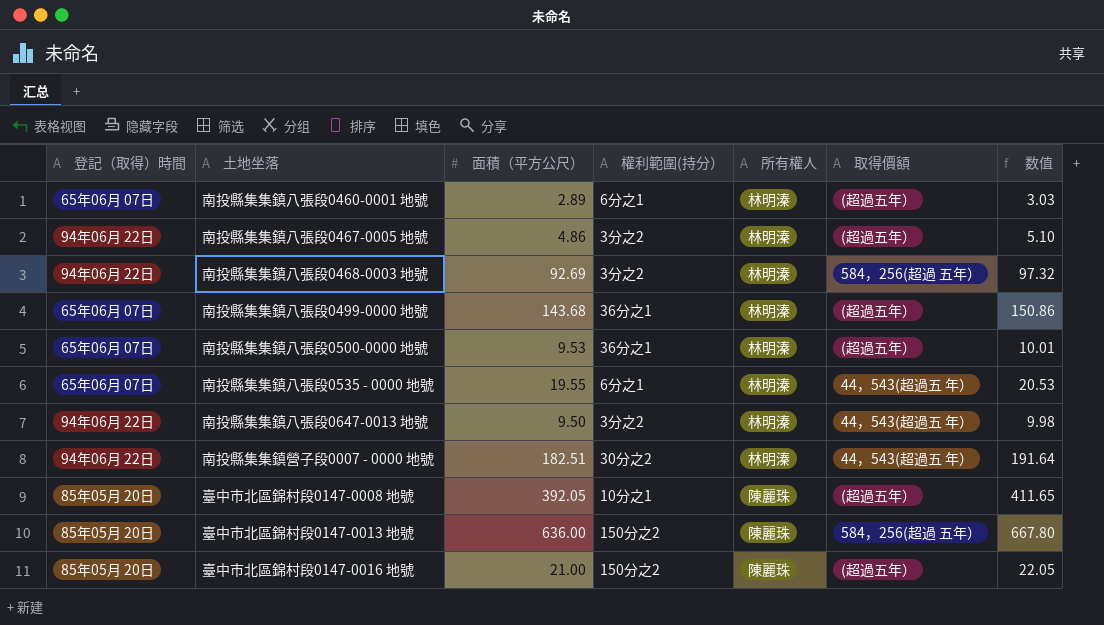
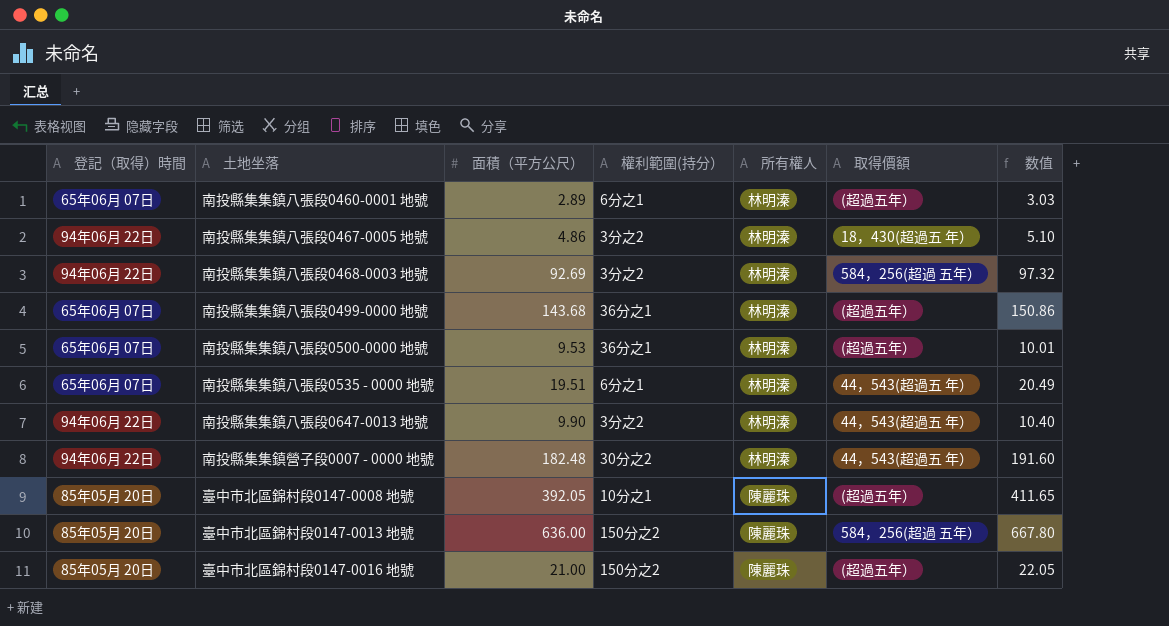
南投縣集集鎮八張段0467-0005 地號 | 取得價額: (超過五年） -> 18，430(超過五 年）
南投縣集集鎮八張段0535 - 0000 地號 | 面積（平方公尺）: 19.55 -> 19.51
南投縣集集鎮八張段0535 - 0000 地號 | 数值: 20.53 -> 20.49
南投縣集集鎮八張段0647-0013 地號 | 面積（平方公尺）: 9.50 -> 9.90
南投縣集集鎮八張段0647-0013 地號 | 数值: 9.98 -> 10.40
南投縣集集鎮營子段0007 - 0000 地號 | 面積（平方公尺）: 182.51 -> 182.48
南投縣集集鎮營子段0007 - 0000 地號 | 数值: 191.64 -> 191.60

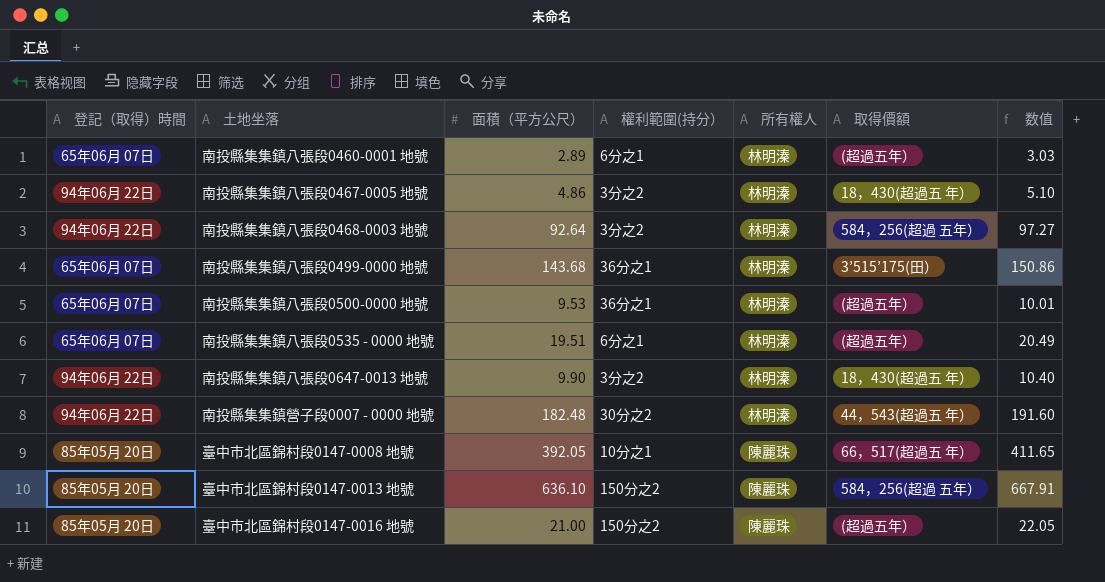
南投縣集集鎮八張段0468-0003 地號 | 面積（平方公尺）: 92.69 -> 92.64
南投縣集集鎮八張段0468-0003 地號 | 数值: 97.32 -> 97.27
南投縣集集鎮八張段0499-0000 地號 | 取得價額: (超過五年） -> 3’515’175(田）
南投縣集集鎮八張段0535 - 0000 地號 | 取得價額: 44，543(超過五 年） -> (超過五年）
南投縣集集鎮八張段0647-0013 地號 | 取得價額: 44，543(超過五 年） -> 18，430(超過五 年）
臺中市北區錦村段0147-0008 地號 | 取得價額: (超過五年） -> 66，517(超過五 年）
臺中市北區錦村段0147-0013 地號 | 面積（平方公尺）: 636.00 -> 636.10
臺中市北區錦村段0147-0013 地號 | 数值: 667.80 -> 667.91

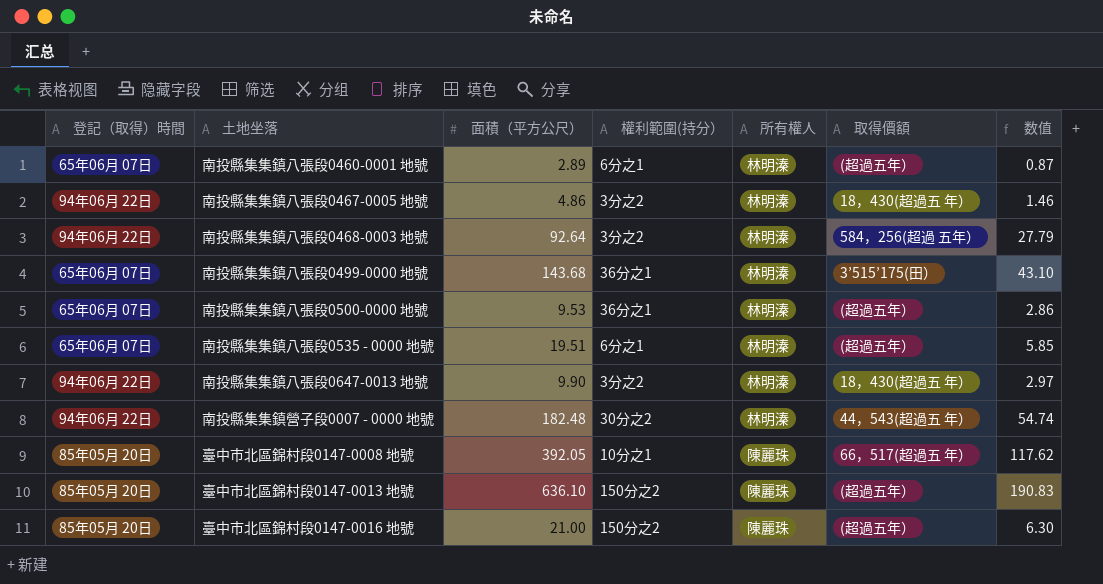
column 数值 | formula: [面積（平方公尺）] * 1.05 -> [面積（平方公尺）] * 0.3
臺中市北區錦村段0147-0013 地號 | 取得價額: 584，256(超過 五年） -> (超過五年）

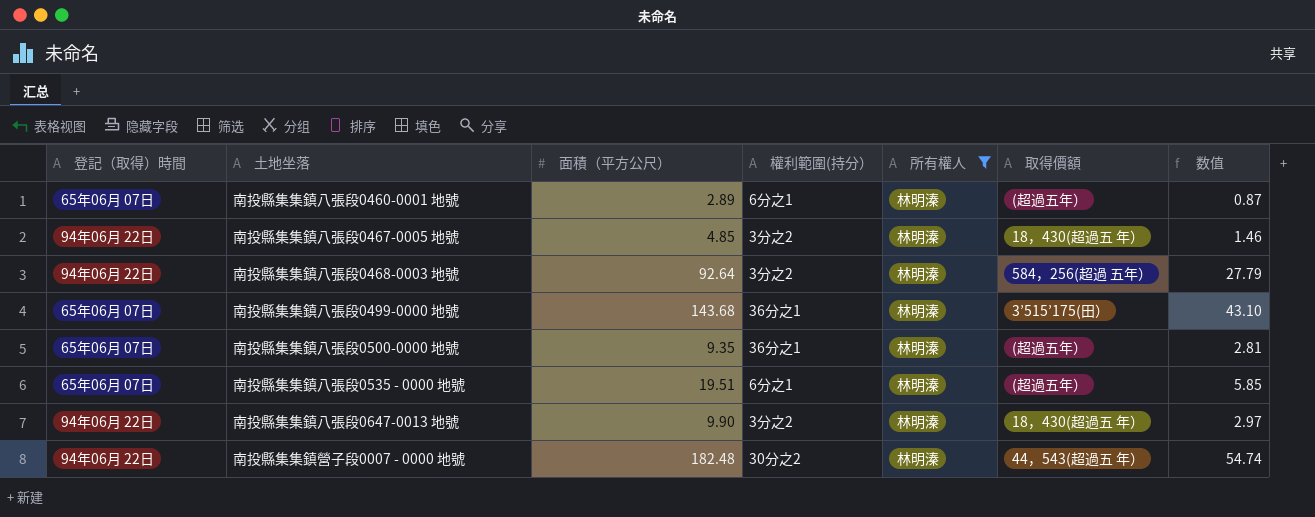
filter: none -> 所有權人 = 林明溱
南投縣集集鎮八張段0467-0005 地號 | 面積（平方公尺）: 4.86 -> 4.85
南投縣集集鎮八張段0500-0000 地號 | 面積（平方公尺）: 9.53 -> 9.35
南投縣集集鎮八張段0500-0000 地號 | 数值: 2.86 -> 2.81

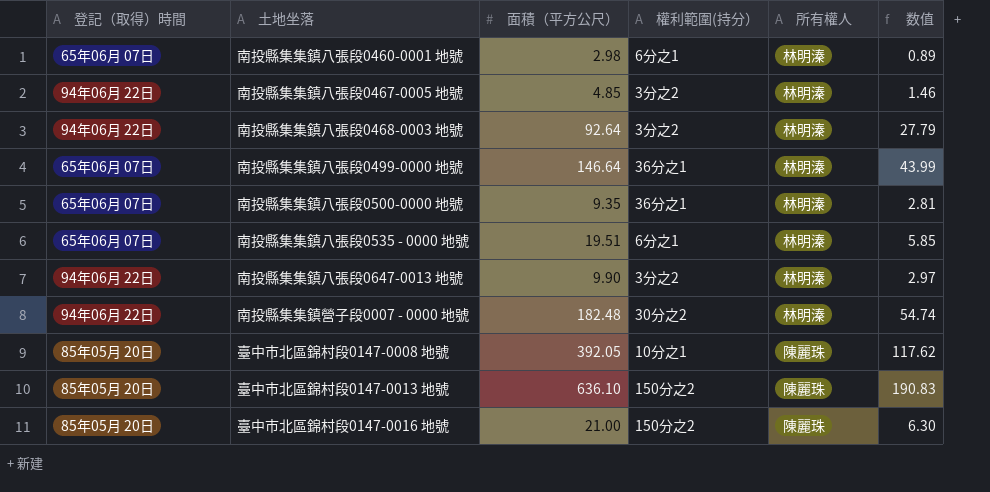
filter: 所有權人 = 林明溱 -> none
column 取得價額 | position: 6 -> none
南投縣集集鎮八張段0460-0001 地號 | 面積（平方公尺）: 2.89 -> 2.98
南投縣集集鎮八張段0460-0001 地號 | 数值: 0.87 -> 0.89
南投縣集集鎮八張段0499-0000 地號 | 面積（平方公尺）: 143.68 -> 146.64
南投縣集集鎮八張段0499-0000 地號 | 数值: 43.10 -> 43.99

